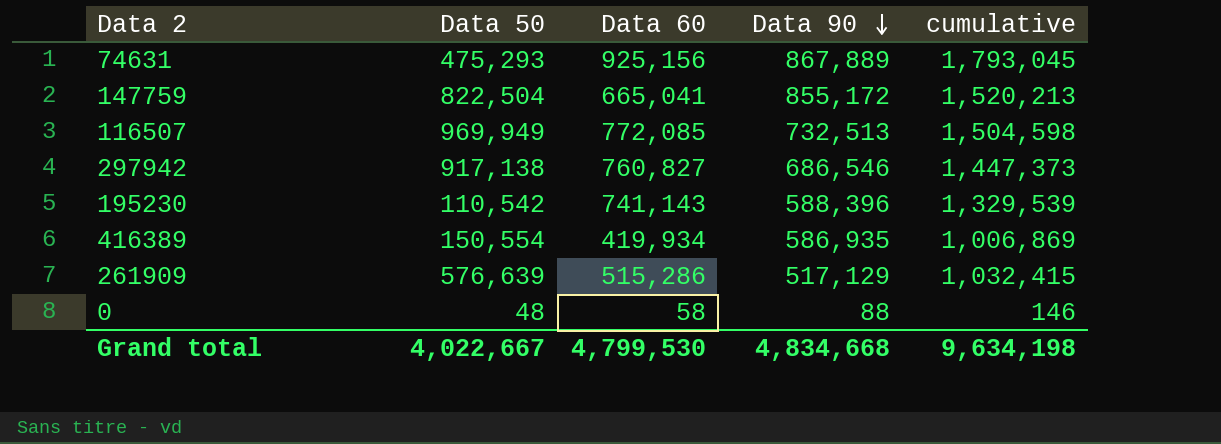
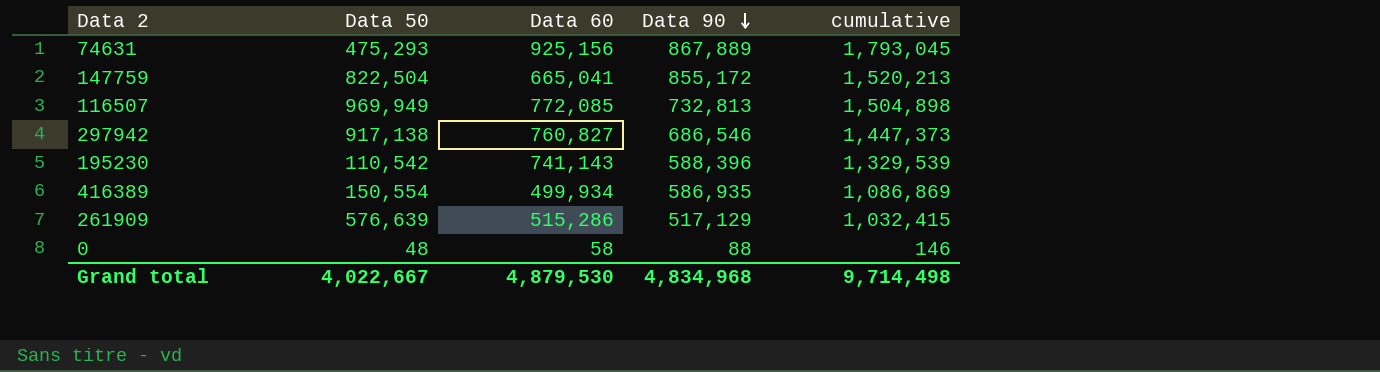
116507 | Data 90: 732,513 -> 732,813
116507 | cumulative: 1,504,598 -> 1,504,898
416389 | Data 60: 419,934 -> 499,934
416389 | cumulative: 1,006,869 -> 1,086,869
Grand total | Data 60: 4,799,530 -> 4,879,530
Grand total | Data 90: 4,834,668 -> 4,834,968
Grand total | cumulative: 9,634,198 -> 9,714,498

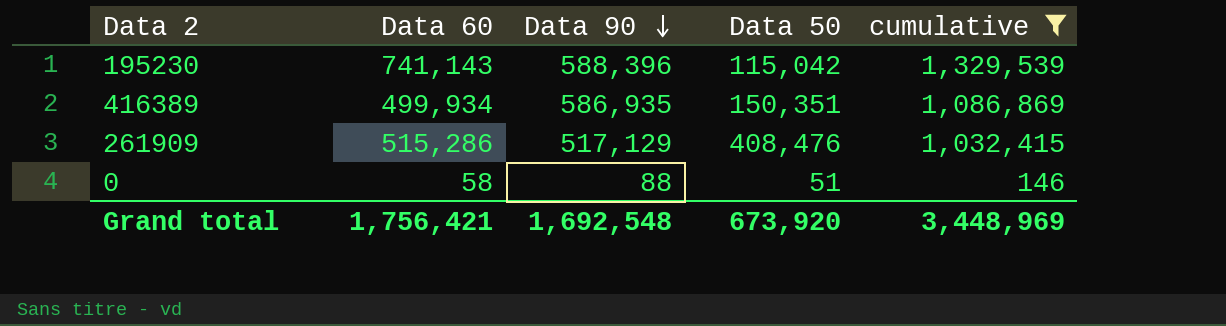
filter: none -> cumulative <= 1,329,539
column Data 50 | position: 2 -> 4
195230 | Data 50: 110,542 -> 115,042
416389 | Data 50: 150,554 -> 150,351
261909 | Data 50: 576,639 -> 408,476
0 | Data 50: 48 -> 51
Grand total | Data 60: 4,879,530 -> 1,756,421
Grand total | Data 90: 4,834,968 -> 1,692,548
Grand total | Data 50: 4,022,667 -> 673,920
Grand total | cumulative: 9,714,498 -> 3,448,969

